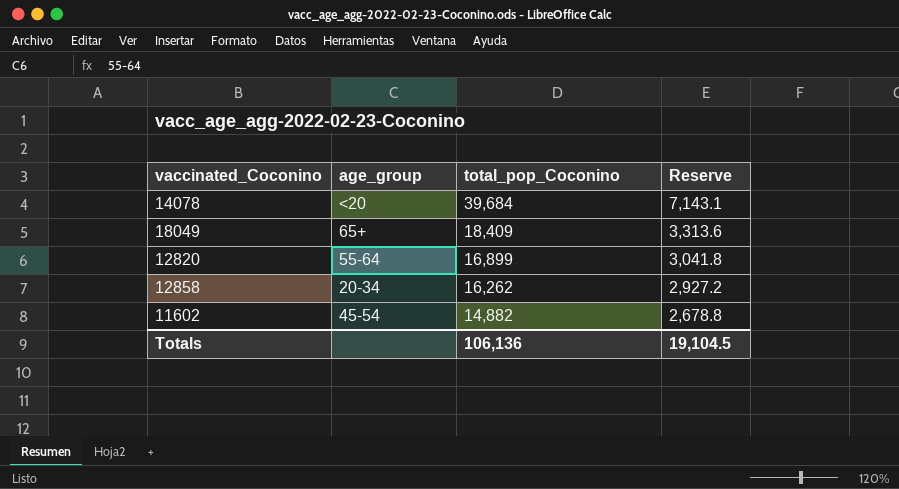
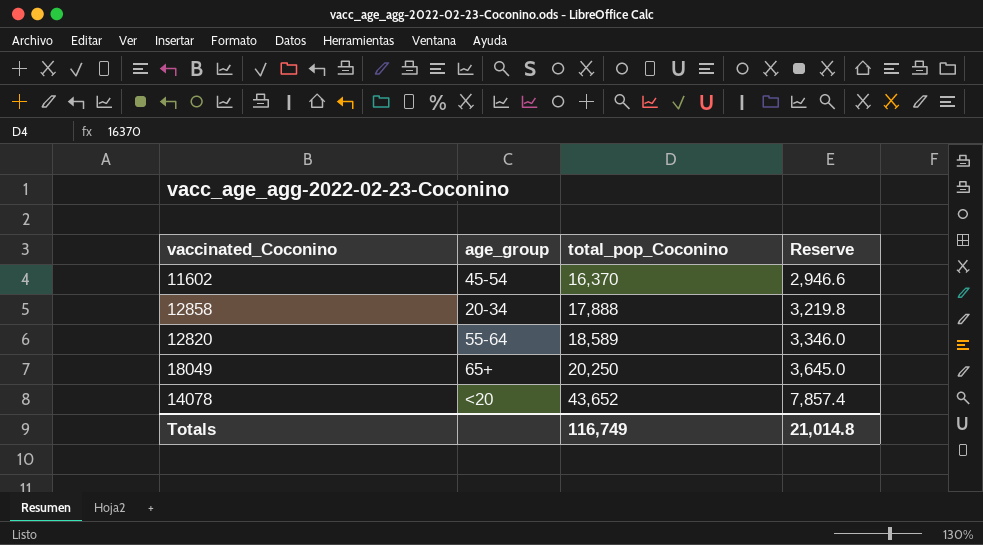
row order: total_pop_Coconino descending -> total_pop_Coconino ascending
11602 | total_pop_Coconino: 14,882 -> 16,370
11602 | Reserve: 2,678.8 -> 2,946.6
12858 | total_pop_Coconino: 16,262 -> 17,888
12858 | Reserve: 2,927.2 -> 3,219.8
12820 | total_pop_Coconino: 16,899 -> 18,589
12820 | Reserve: 3,041.8 -> 3,346.0
18049 | total_pop_Coconino: 18,409 -> 20,250
18049 | Reserve: 3,313.6 -> 3,645.0
14078 | total_pop_Coconino: 39,684 -> 43,652
14078 | Reserve: 7,143.1 -> 7,857.4
Totals | total_pop_Coconino: 106,136 -> 116,749
Totals | Reserve: 19,104.5 -> 21,014.8

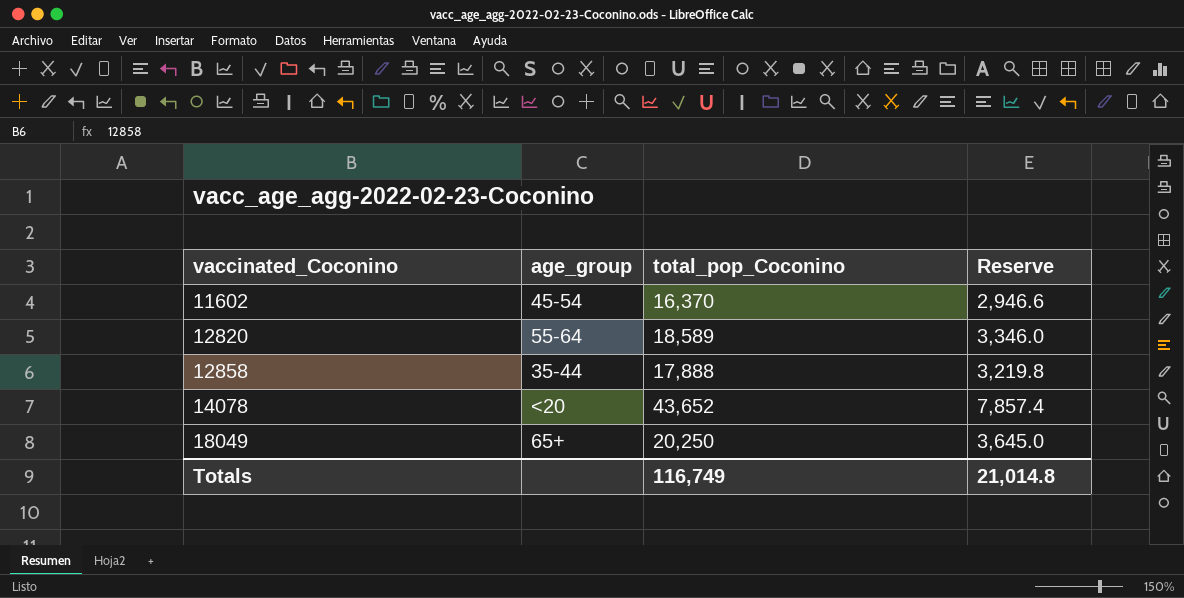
row order: total_pop_Coconino ascending -> vaccinated_Coconino ascending
12858 | age_group: 20-34 -> 35-44

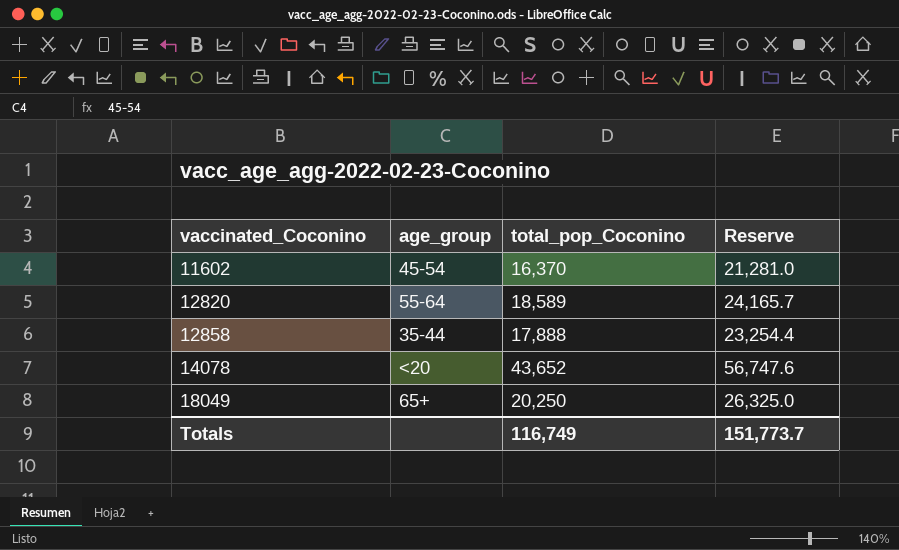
column Reserve | formula: [total_pop_Coconino] * 0.18 -> [total_pop_Coconino] * 1.3
Totals | Reserve: 21,014.8 -> 151,773.7

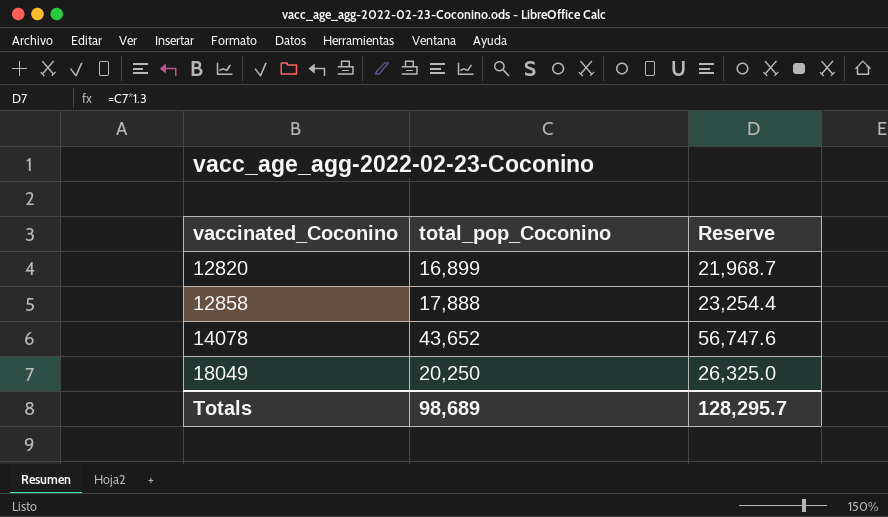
column age_group | position: 2 -> none
row 11602: 45-54 | 16,370 | 21,281.0 -> none
12820 | total_pop_Coconino: 18,589 -> 16,899
12820 | Reserve: 24,165.7 -> 21,968.7
Totals | total_pop_Coconino: 116,749 -> 98,689
Totals | Reserve: 151,773.7 -> 128,295.7

